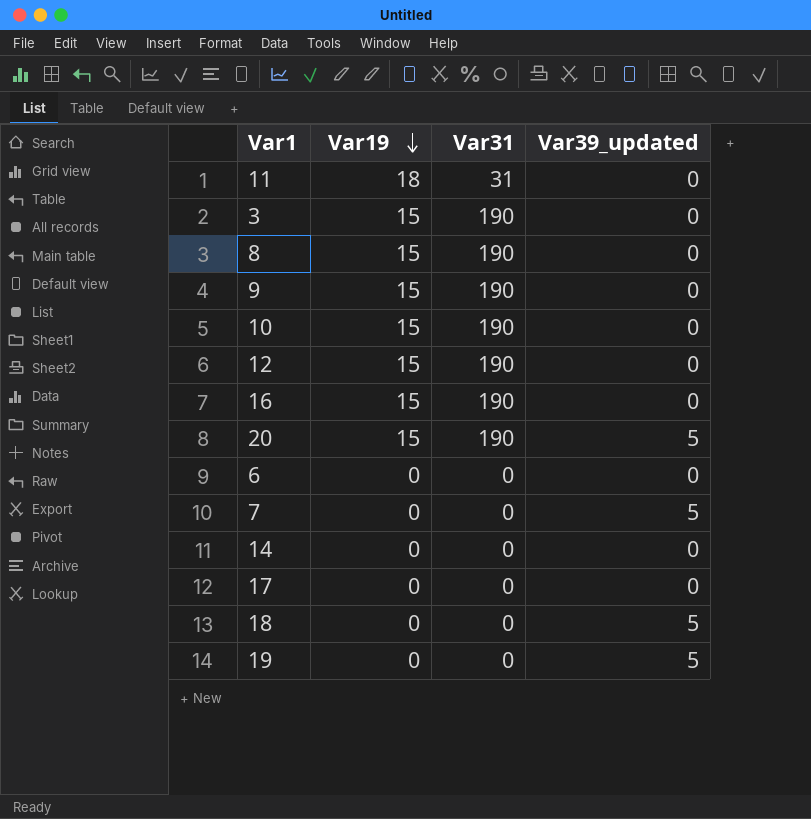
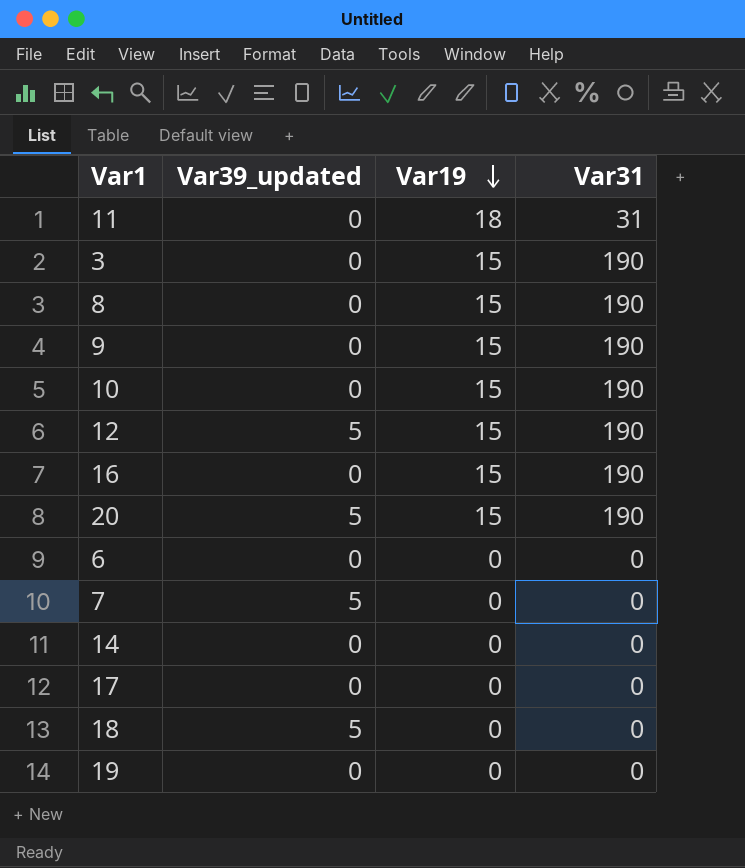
column Var39_updated | position: 4 -> 2
12 | Var39_updated: 0 -> 5
19 | Var39_updated: 5 -> 0

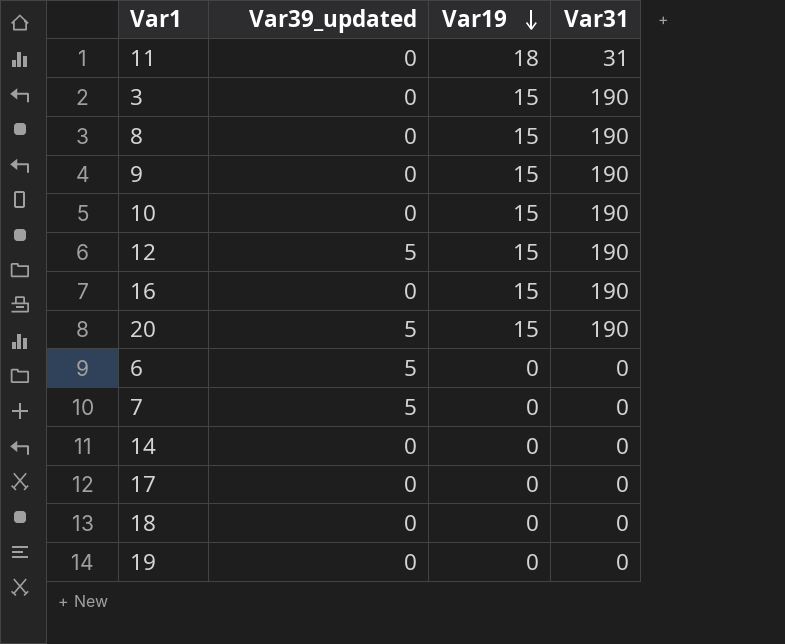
6 | Var39_updated: 0 -> 5
18 | Var39_updated: 5 -> 0

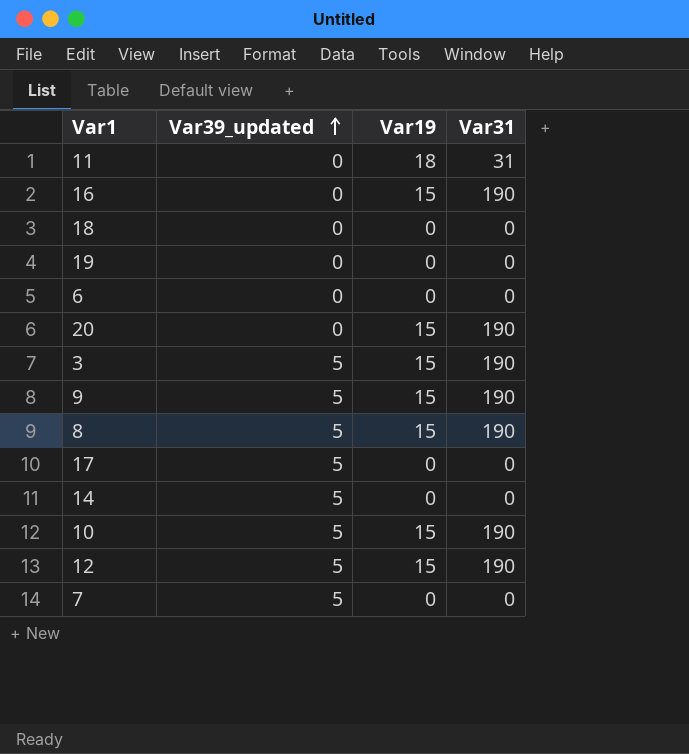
row order: Var19 descending -> Var39_updated ascending
6 | Var39_updated: 5 -> 0
20 | Var39_updated: 5 -> 0
3 | Var39_updated: 0 -> 5
9 | Var39_updated: 0 -> 5
8 | Var39_updated: 0 -> 5
17 | Var39_updated: 0 -> 5
14 | Var39_updated: 0 -> 5
10 | Var39_updated: 0 -> 5

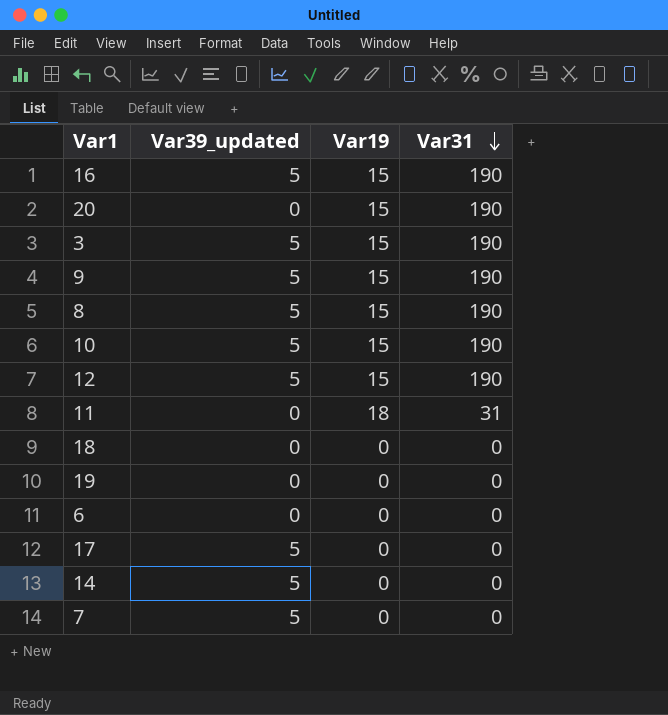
row order: Var39_updated ascending -> Var31 descending
16 | Var39_updated: 0 -> 5

